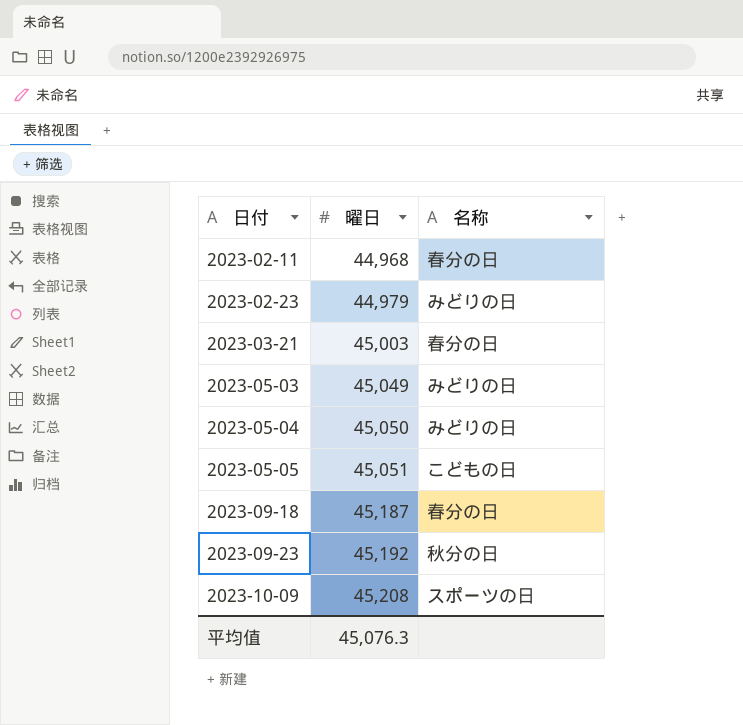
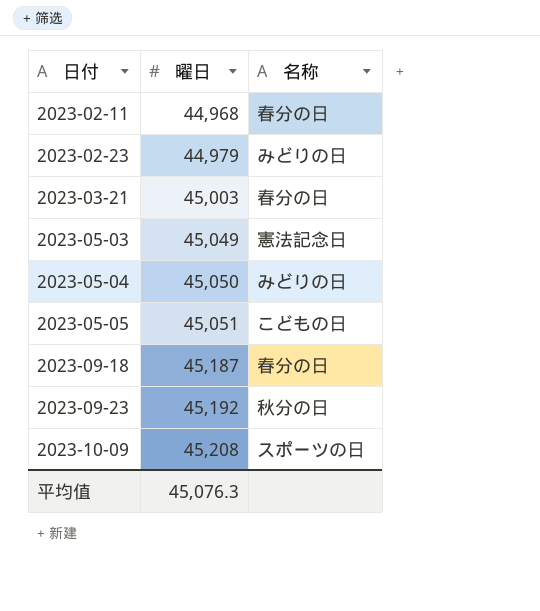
2023-05-03 | 名称: みどりの日 -> 憲法記念日

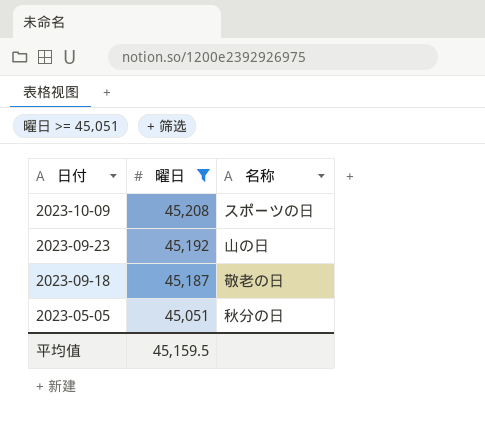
filter: none -> 曜日 >= 45,051
row order: 日付 ascending -> 日付 descending
2023-09-23 | 名称: 秋分の日 -> 山の日
2023-09-18 | 名称: 春分の日 -> 敬老の日
2023-05-05 | 名称: こどもの日 -> 秋分の日
平均值 | 曜日: 45,076.3 -> 45,159.5

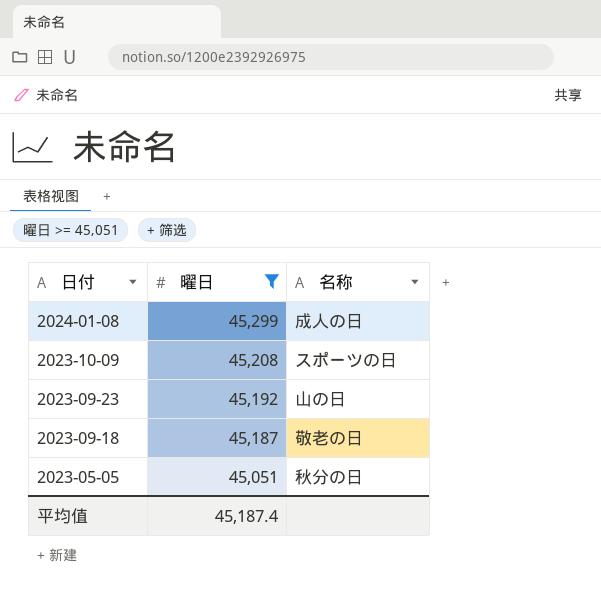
row 2024-01-08: none -> 45,299 | 成人の日
平均值 | 曜日: 45,159.5 -> 45,187.4

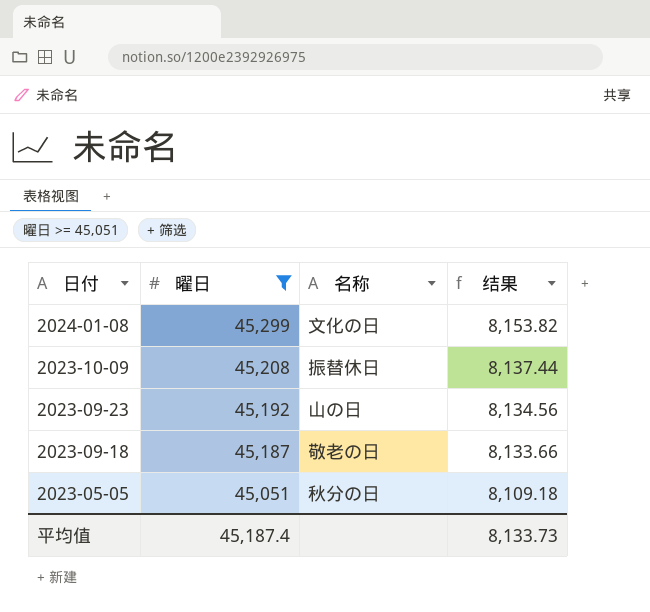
column 结果 | formula: none -> [曜日] * 0.18
2024-01-08 | 名称: 成人の日 -> 文化の日
2023-10-09 | 名称: スポーツの日 -> 振替休日

